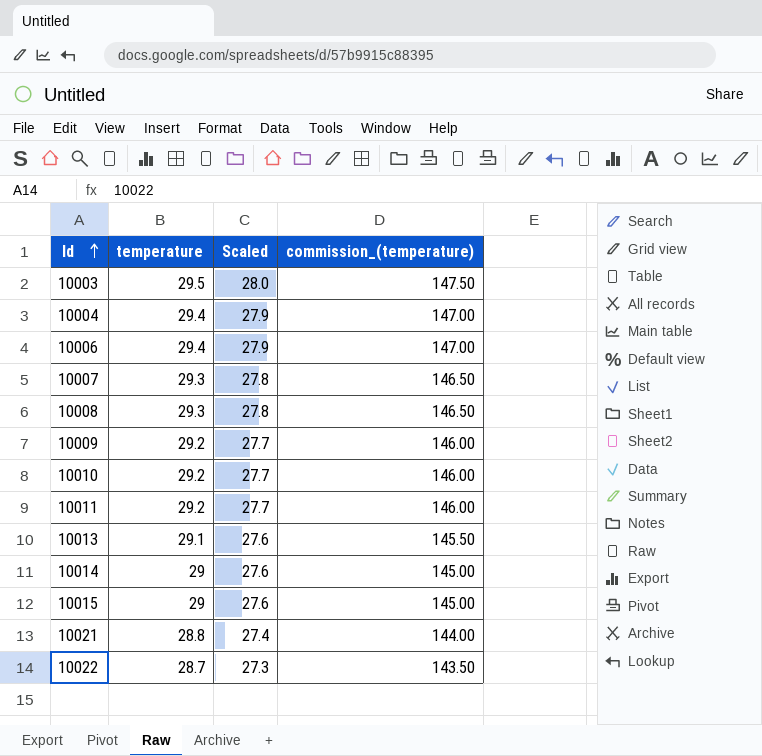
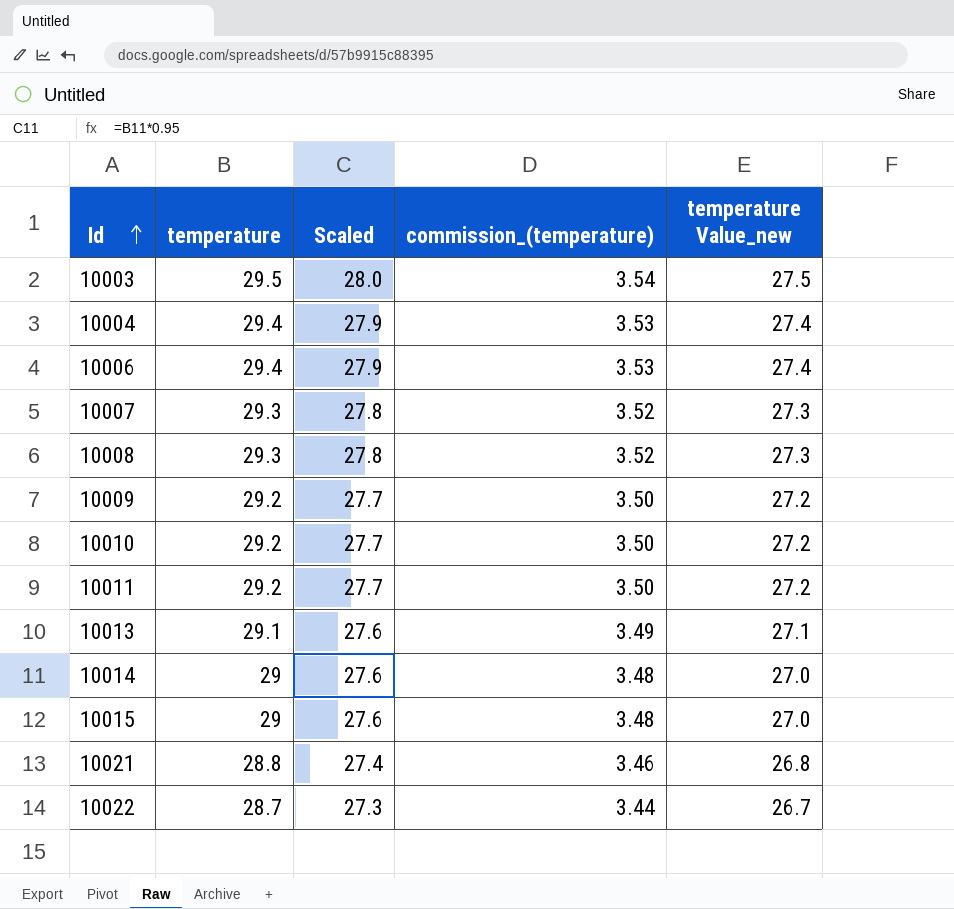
column commission_(temperature) | formula: [temperature] * 5 -> [temperature] * 0.12
column temperature Value_new | formula: none -> [temperature] - 2

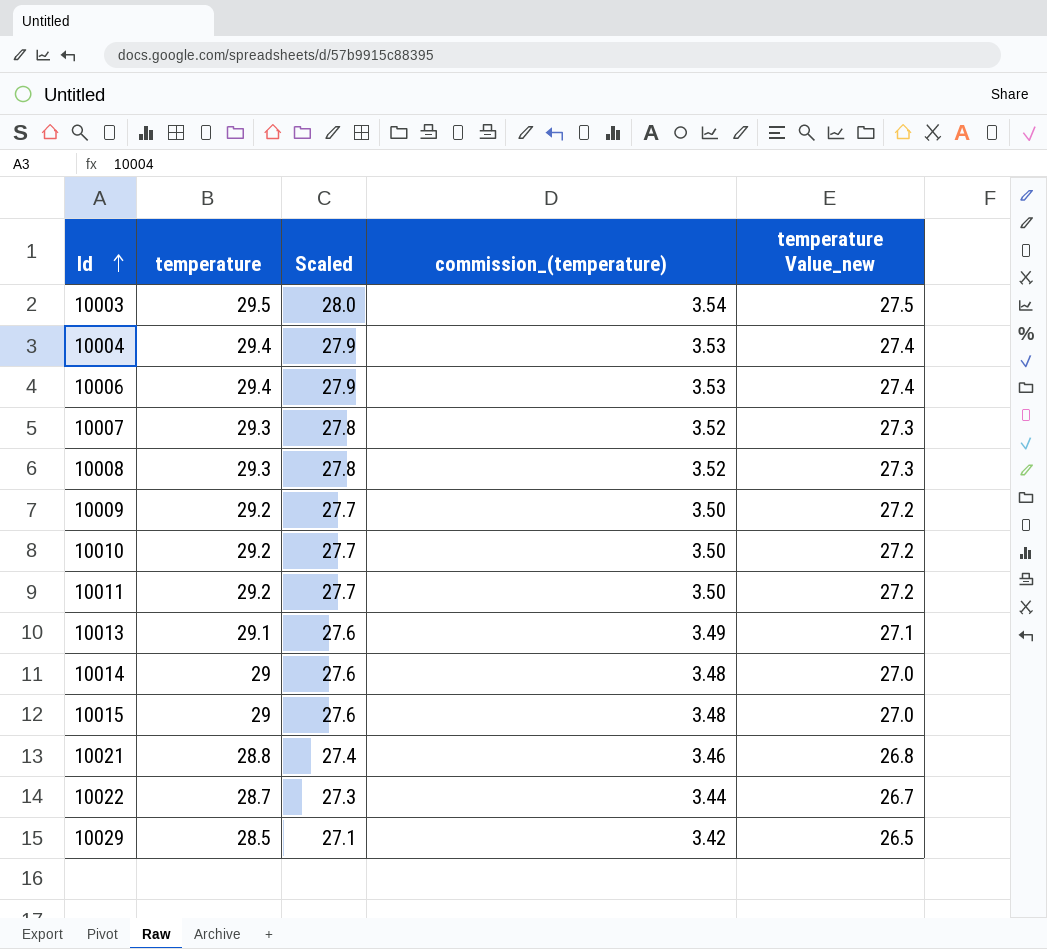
row 10029: none -> 28.5 | 27.1 | 3.42 | 26.5

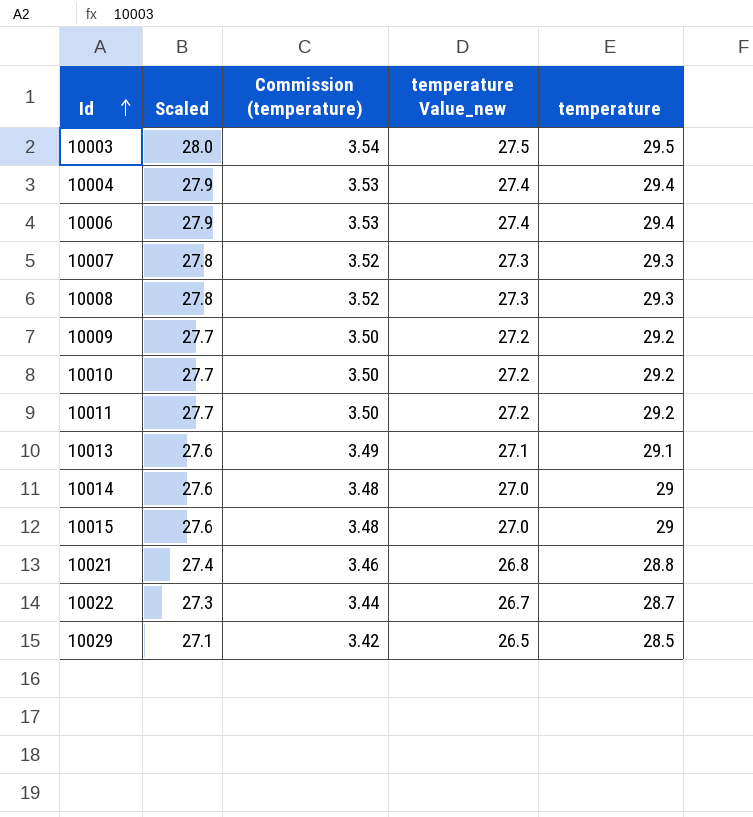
column name: commission_(temperature) -> Commission (temperature)
column temperature | position: 2 -> 5

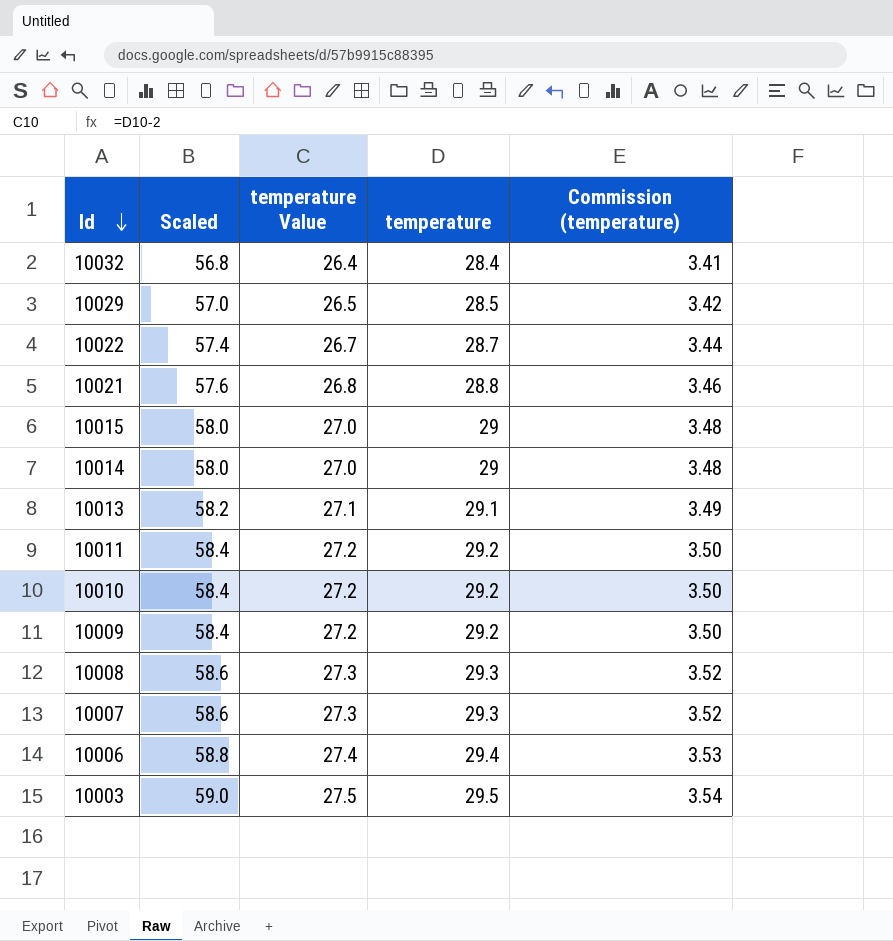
row order: Id ascending -> Id descending
column Scaled | formula: [temperature] * 0.95 -> [temperature] * 2
column name: temperature Value_new -> temperature Value
column Commission (temperature) | position: 3 -> 5
row 10004: 27.9 | 3.53 | 27.4 | 29.4 -> none
row 10032: none -> 56.8 | 26.4 | 28.4 | 3.41

